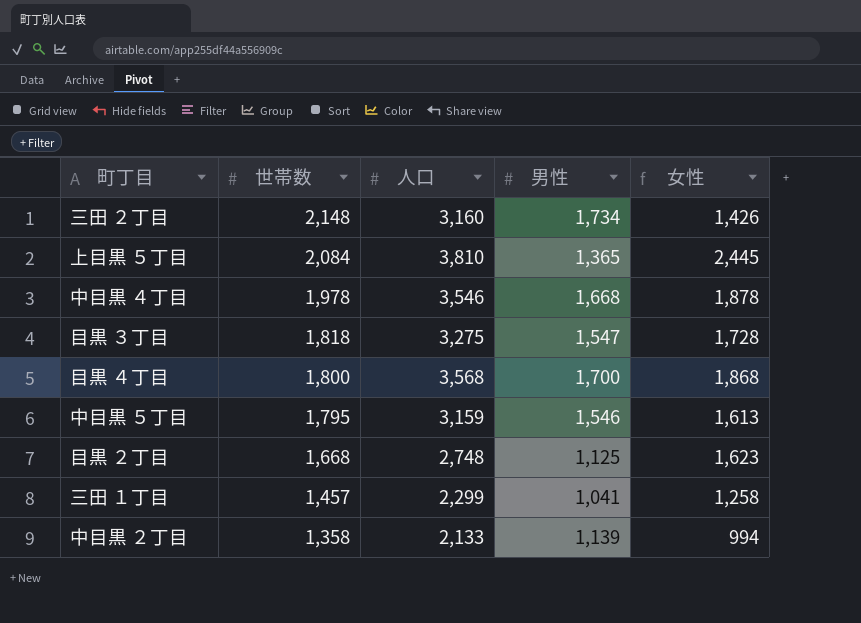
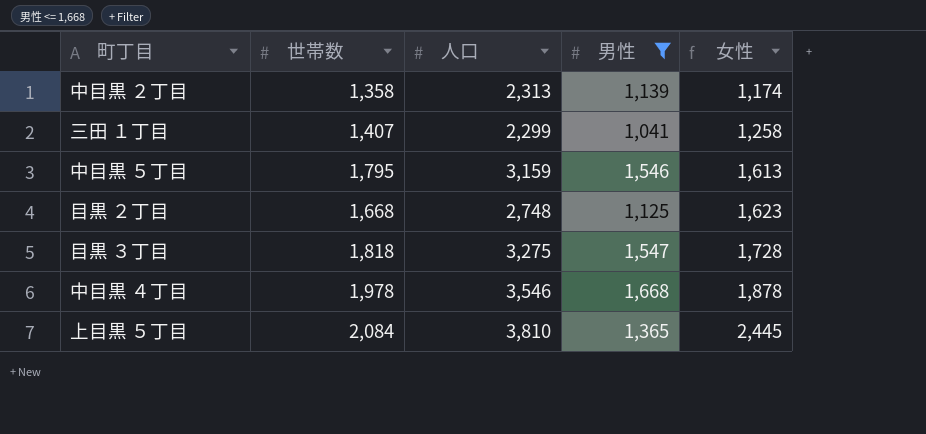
filter: none -> 男性 <= 1,668
row order: 世帯数 descending -> 女性 ascending
中目黒 ２丁目 | 人口: 2,133 -> 2,313
中目黒 ２丁目 | 女性: 994 -> 1,174
三田 １丁目 | 世帯数: 1,457 -> 1,407

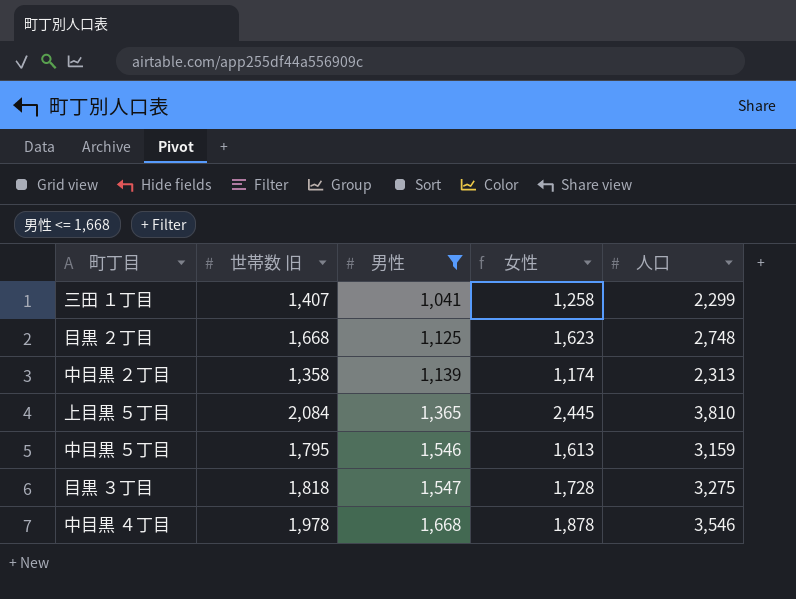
row order: 女性 ascending -> 男性 ascending
column name: 世帯数 -> 世帯数 旧
column 人口 | position: 3 -> 5

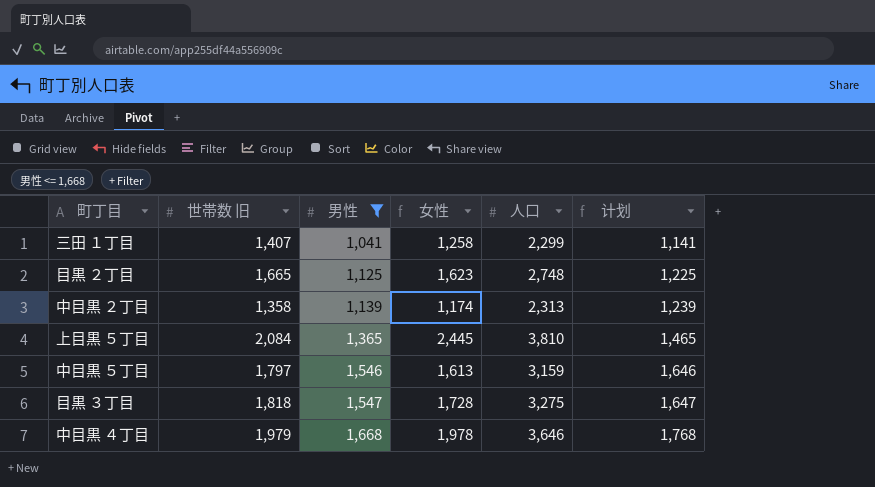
column 计划 | formula: none -> [男性] + 100
目黒 ２丁目 | 世帯数 旧: 1,668 -> 1,665
中目黒 ５丁目 | 世帯数 旧: 1,795 -> 1,797
中目黒 ４丁目 | 世帯数 旧: 1,978 -> 1,979
中目黒 ４丁目 | 女性: 1,878 -> 1,978
中目黒 ４丁目 | 人口: 3,546 -> 3,646

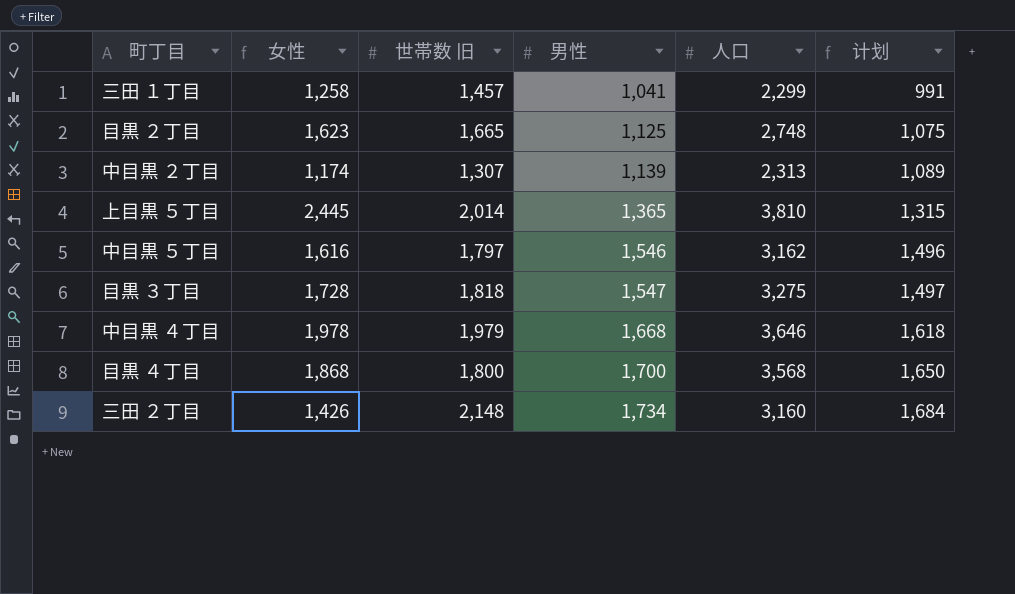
filter: 男性 <= 1,668 -> none
column 女性 | position: 4 -> 2
column 计划 | formula: [男性] + 100 -> [男性] - 50
三田 １丁目 | 世帯数 旧: 1,407 -> 1,457
中目黒 ２丁目 | 世帯数 旧: 1,358 -> 1,307
上目黒 ５丁目 | 世帯数 旧: 2,084 -> 2,014
中目黒 ５丁目 | 女性: 1,613 -> 1,616
中目黒 ５丁目 | 人口: 3,159 -> 3,162

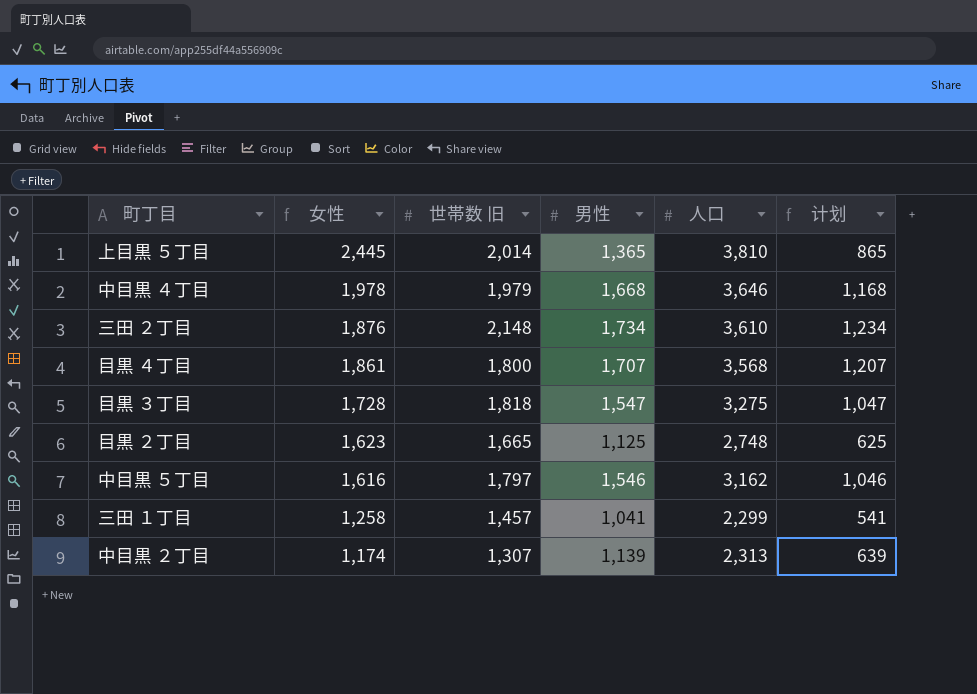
row order: 男性 ascending -> 女性 descending
column 计划 | formula: [男性] - 50 -> [男性] - 500
三田 ２丁目 | 女性: 1,426 -> 1,876
三田 ２丁目 | 人口: 3,160 -> 3,610
目黒 ４丁目 | 女性: 1,868 -> 1,861
目黒 ４丁目 | 男性: 1,700 -> 1,707

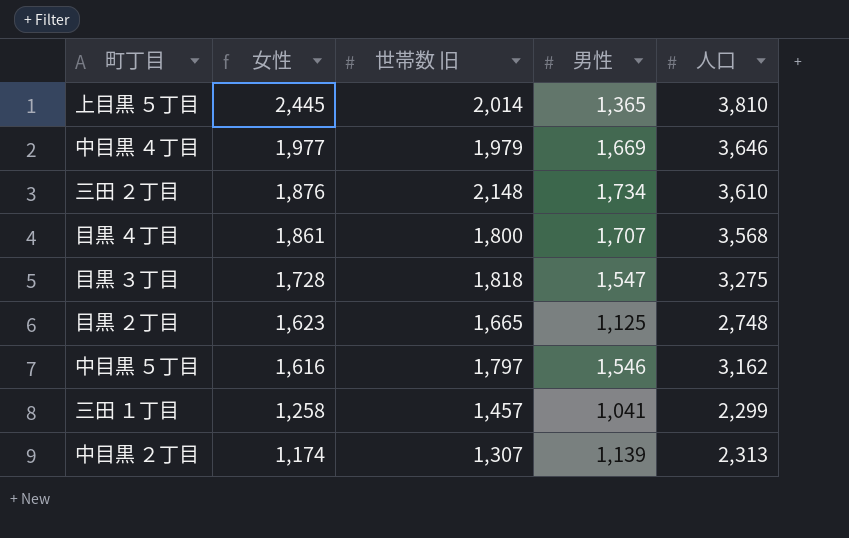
column 计划 | formula: [男性] - 500 -> none
中目黒 ４丁目 | 女性: 1,978 -> 1,977
中目黒 ４丁目 | 男性: 1,668 -> 1,669

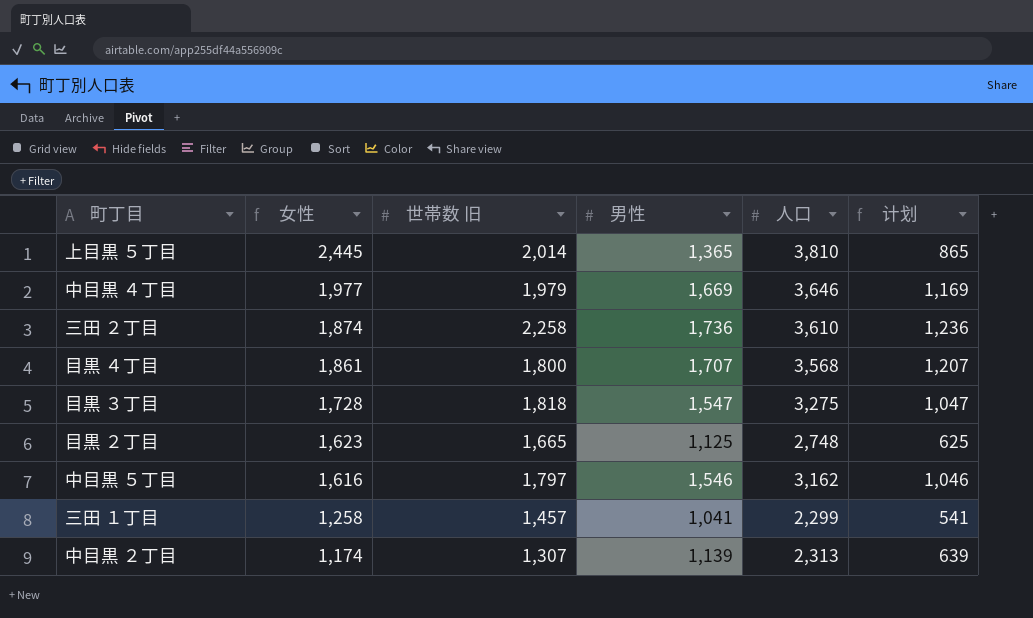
column 计划 | formula: none -> [男性] - 500
三田 ２丁目 | 女性: 1,876 -> 1,874
三田 ２丁目 | 世帯数 旧: 2,148 -> 2,258
三田 ２丁目 | 男性: 1,734 -> 1,736

